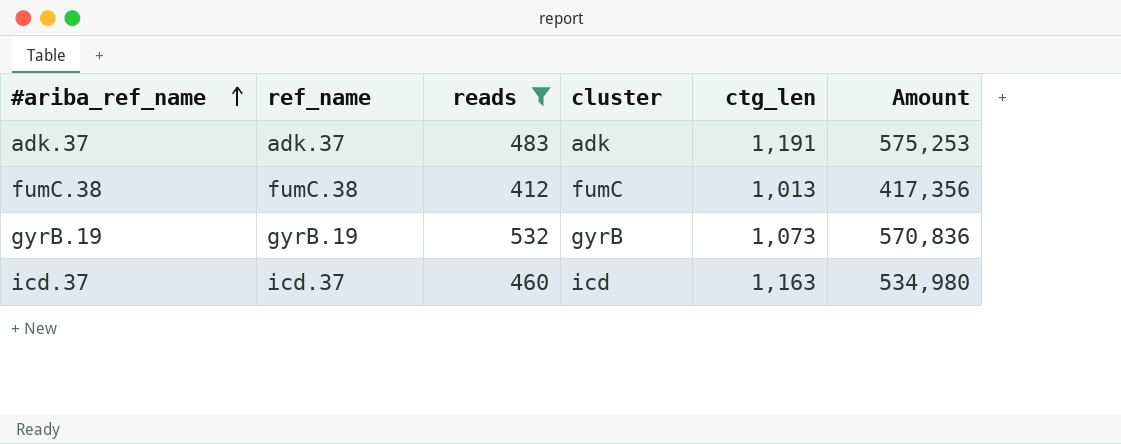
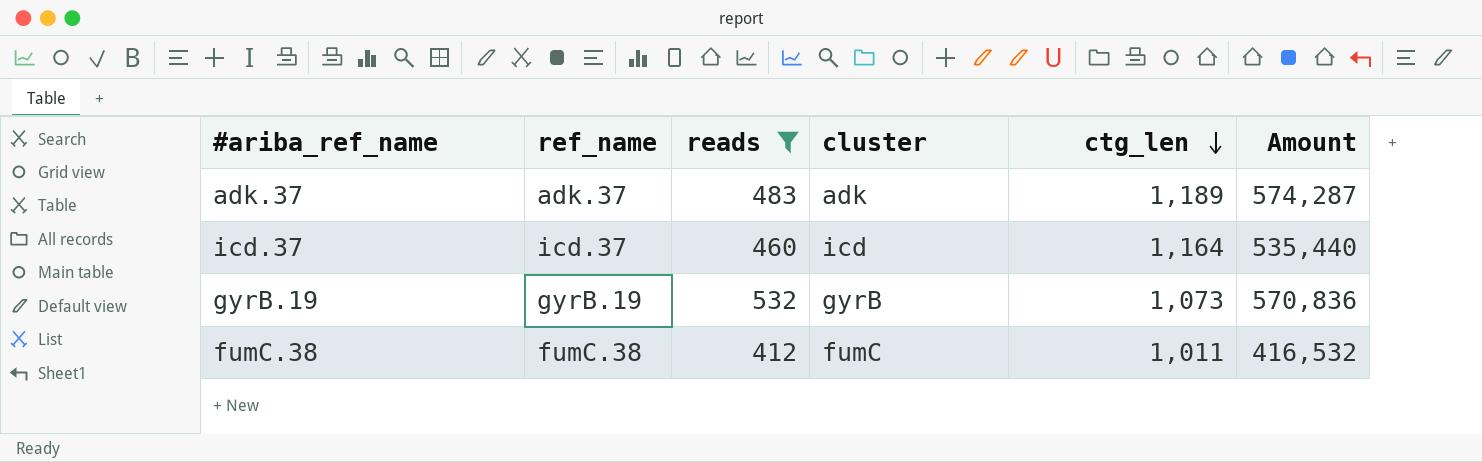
row order: #ariba_ref_name ascending -> ctg_len descending
adk.37 | ctg_len: 1,191 -> 1,189
adk.37 | Amount: 575,253 -> 574,287
icd.37 | ctg_len: 1,163 -> 1,164
icd.37 | Amount: 534,980 -> 535,440
fumC.38 | ctg_len: 1,013 -> 1,011
fumC.38 | Amount: 417,356 -> 416,532

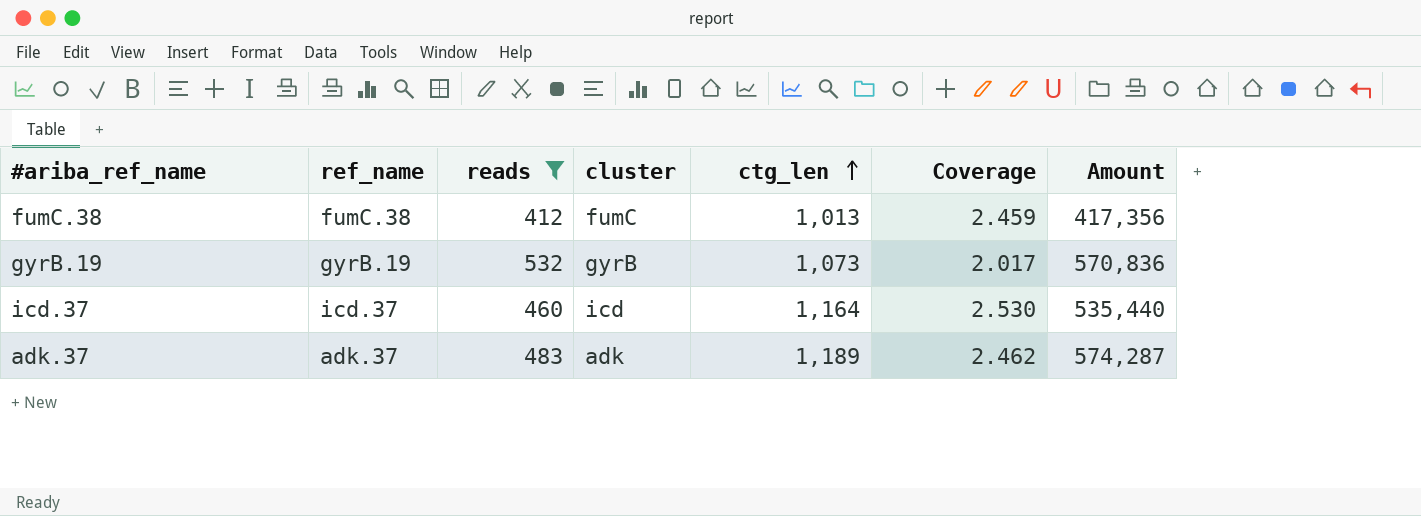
row order: ctg_len descending -> ctg_len ascending
column Coverage | formula: none -> [ctg_len] / [reads]
fumC.38 | ctg_len: 1,011 -> 1,013
fumC.38 | Amount: 416,532 -> 417,356

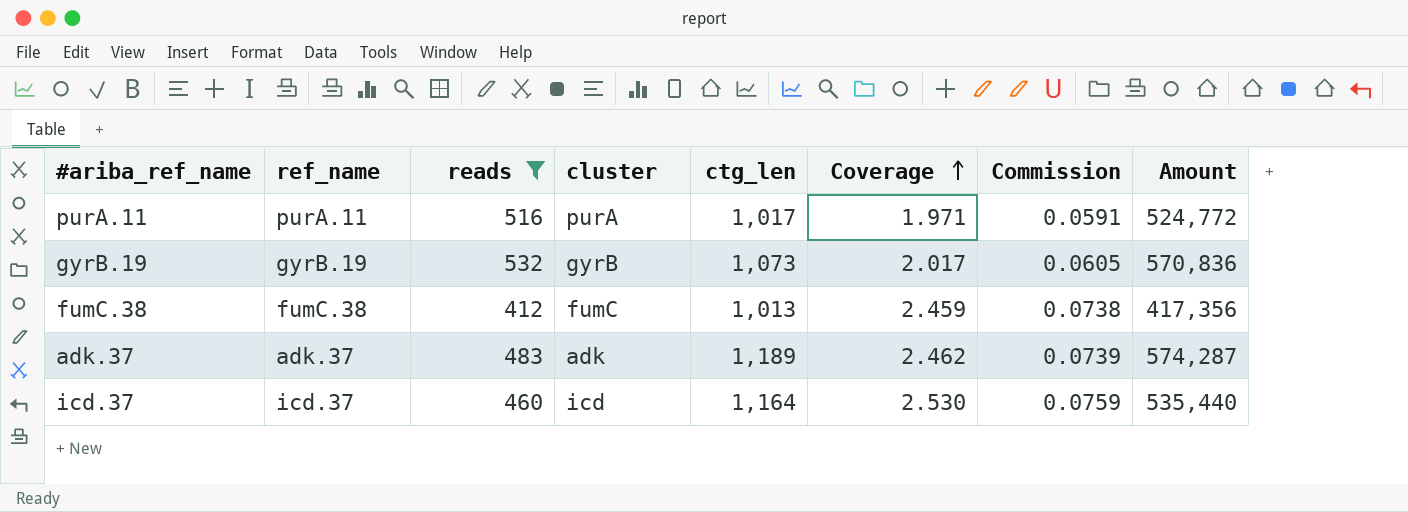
row order: ctg_len ascending -> Coverage ascending
column Commission | formula: none -> [Coverage] * 0.03
row purA.11: none -> purA.11 | 516 | purA | 1,017 | 1.971 | 0.0591 | 524,772

